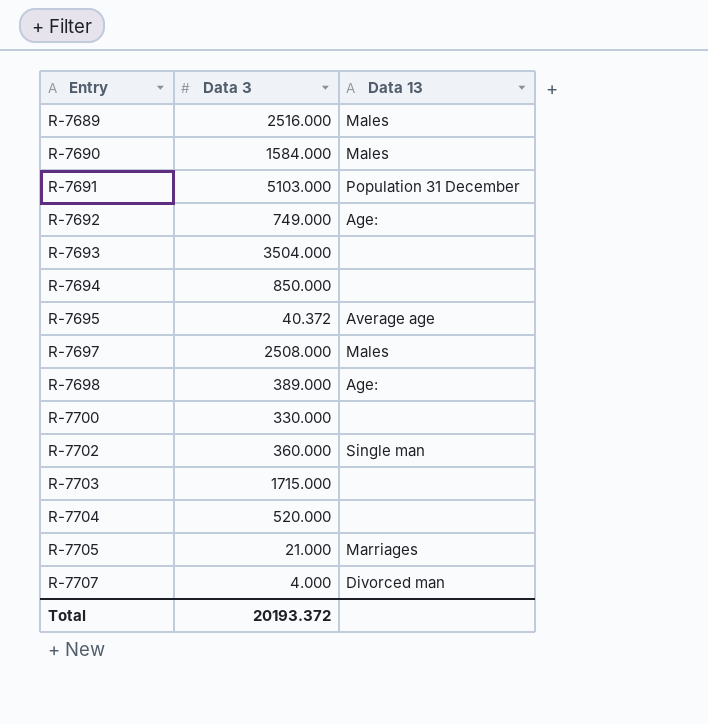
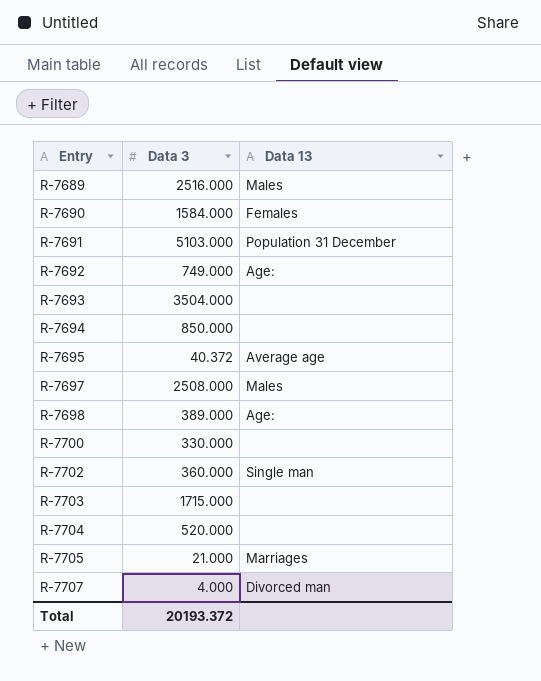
R-7690 | Data 13: Males -> Females

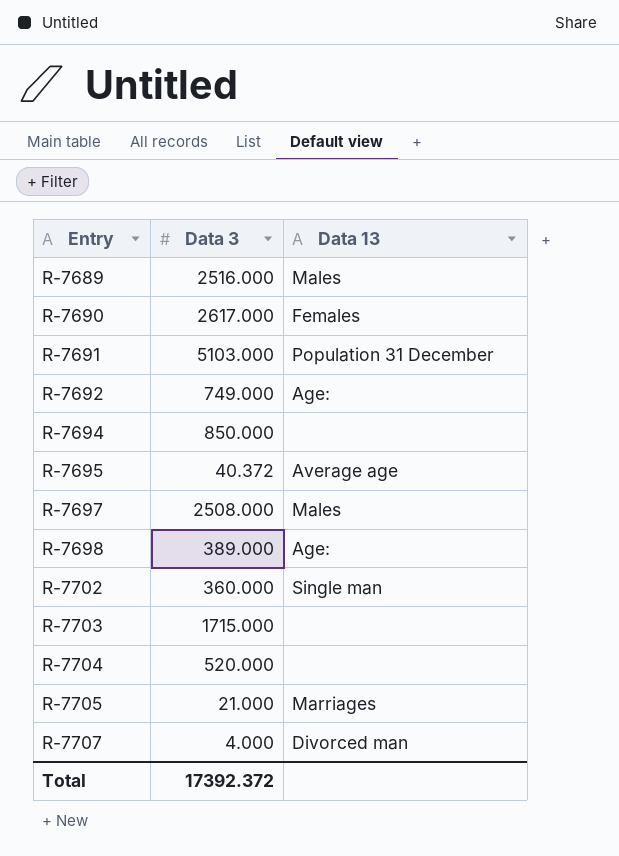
row R-7693: 3504.000 | none -> none
row R-7700: 330.000 | none -> none
R-7690 | Data 3: 1584.000 -> 2617.000
Total | Data 3: 20193.372 -> 17392.372

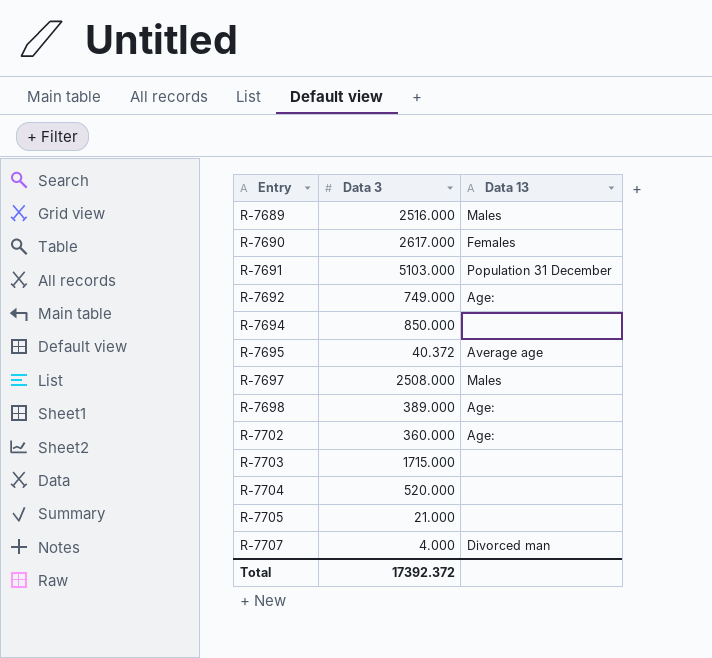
R-7702 | Data 13: Single man -> Age:
R-7705 | Data 13: Marriages -> none

